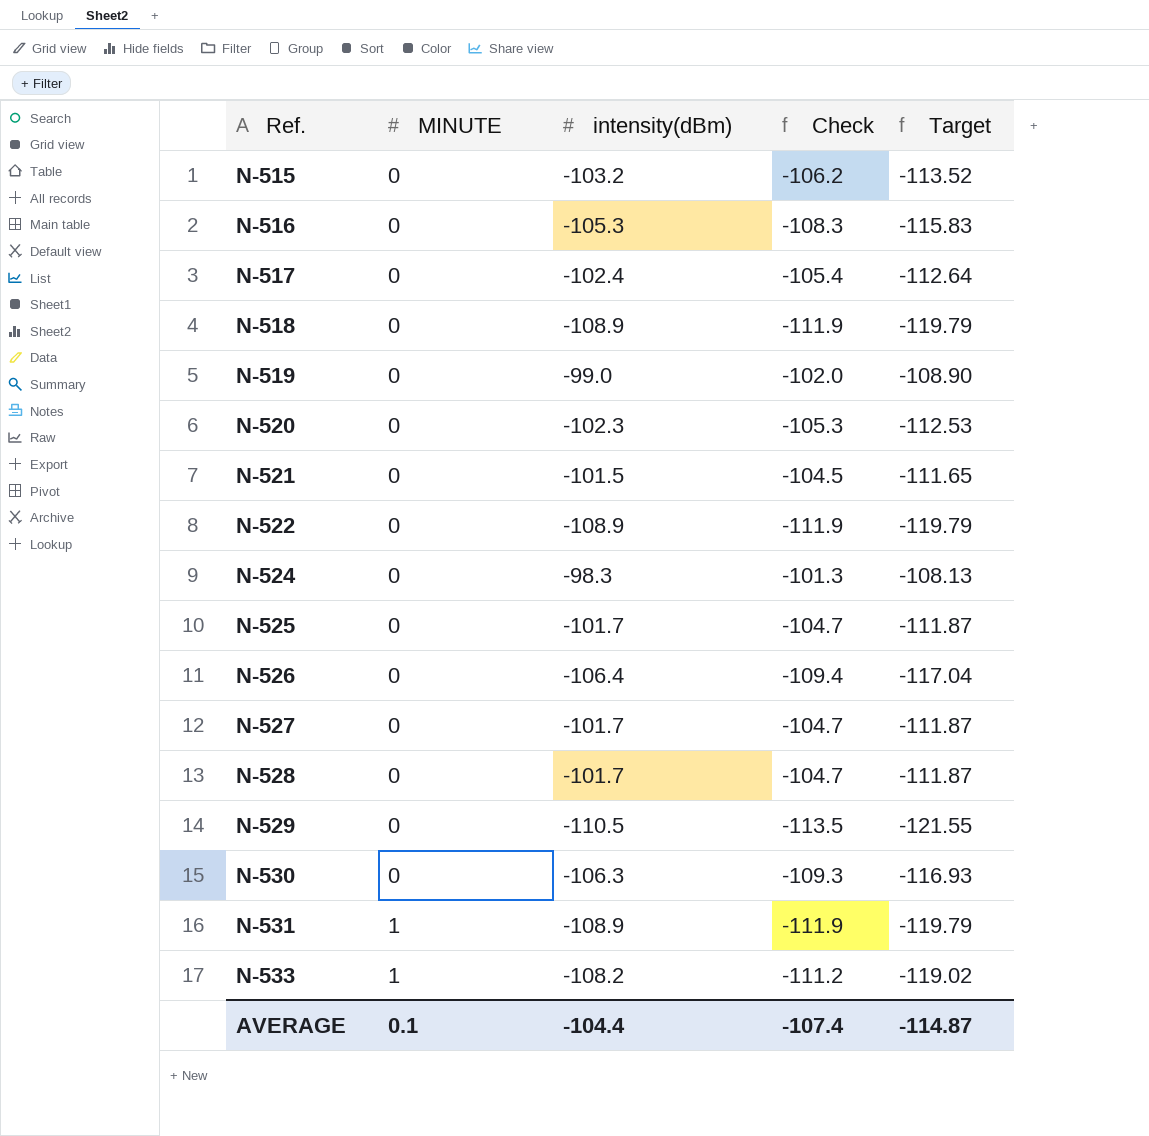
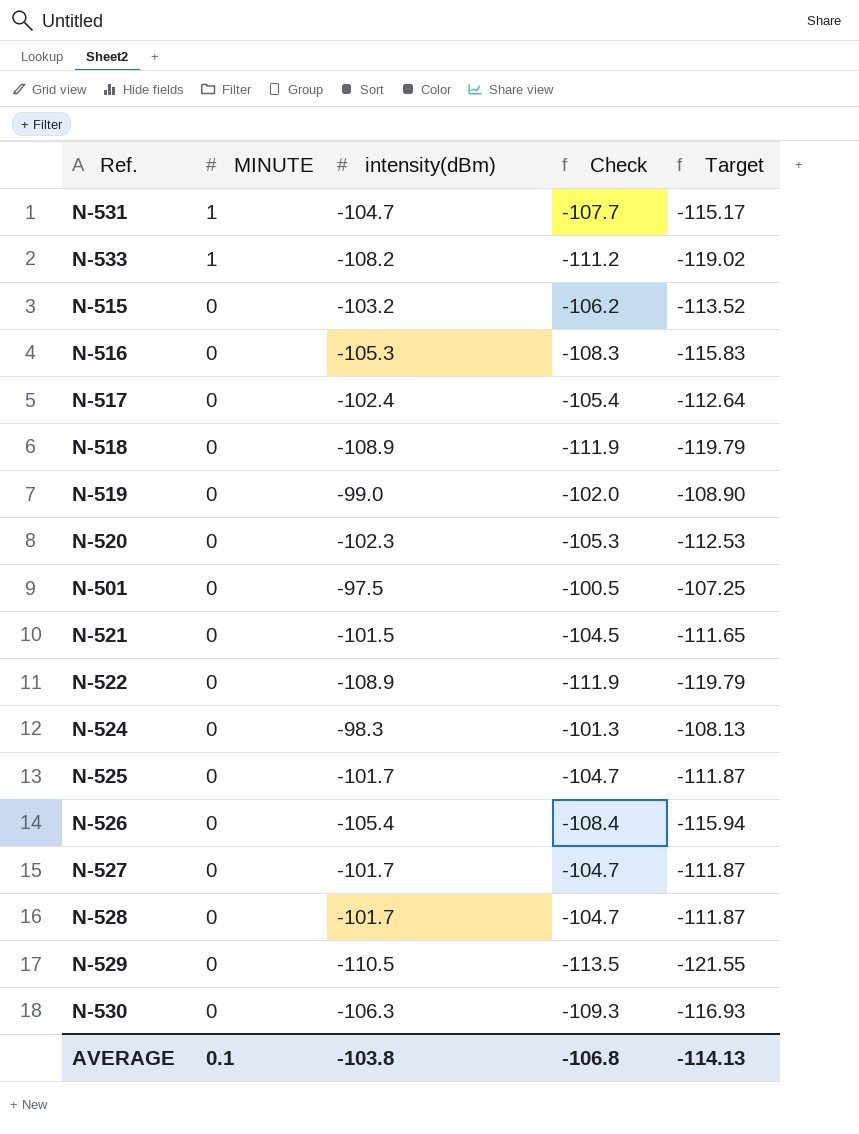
row order: Ref. ascending -> MINUTE descending
N-531 | intensity(dBm): -108.9 -> -104.7
N-531 | Check: -111.9 -> -107.7
N-531 | Target: -119.79 -> -115.17
row N-501: none -> 0 | -97.5 | -100.5 | -107.25
N-526 | intensity(dBm): -106.4 -> -105.4
N-526 | Check: -109.4 -> -108.4
N-526 | Target: -117.04 -> -115.94
AVERAGE | intensity(dBm): -104.4 -> -103.8
AVERAGE | Check: -107.4 -> -106.8
AVERAGE | Target: -114.87 -> -114.13

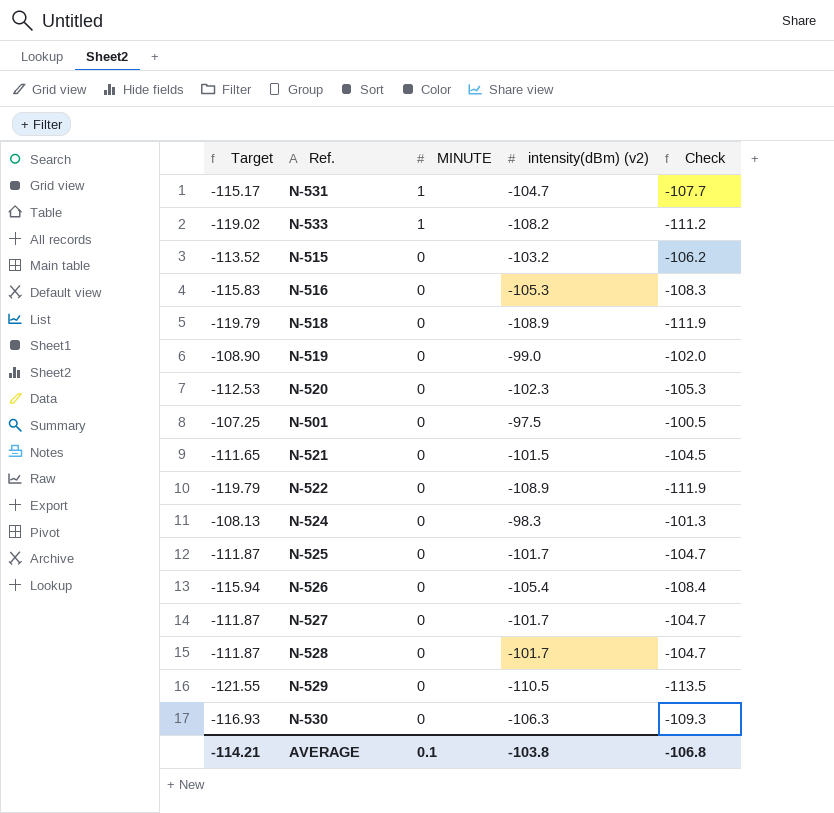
column Target | position: 5 -> 1
column name: intensity(dBm) -> intensity(dBm) (v2)
row N-517: 0 | -102.4 | -105.4 | -112.64 -> none
AVERAGE | Target: -114.13 -> -114.21

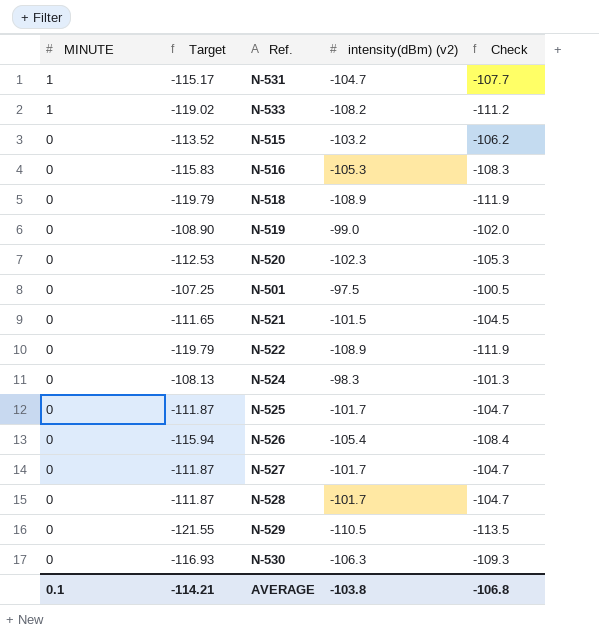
column MINUTE | position: 3 -> 1

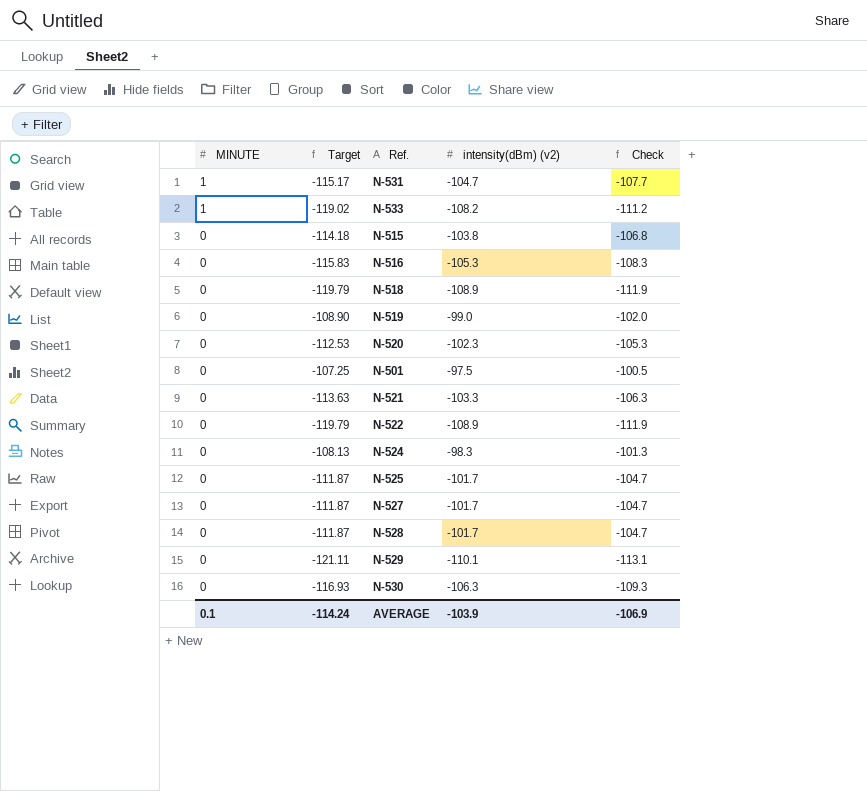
row N-526: 0 | -115.94 | -105.4 | -108.4 -> none
N-515 | Target: -113.52 -> -114.18
N-515 | intensity(dBm) (v2): -103.2 -> -103.8
N-515 | Check: -106.2 -> -106.8
N-521 | Target: -111.65 -> -113.63
N-521 | intensity(dBm) (v2): -101.5 -> -103.3
N-521 | Check: -104.5 -> -106.3
N-529 | Target: -121.55 -> -121.11
N-529 | intensity(dBm) (v2): -110.5 -> -110.1
N-529 | Check: -113.5 -> -113.1
AVERAGE | Target: -114.21 -> -114.24
AVERAGE | intensity(dBm) (v2): -103.8 -> -103.9
AVERAGE | Check: -106.8 -> -106.9

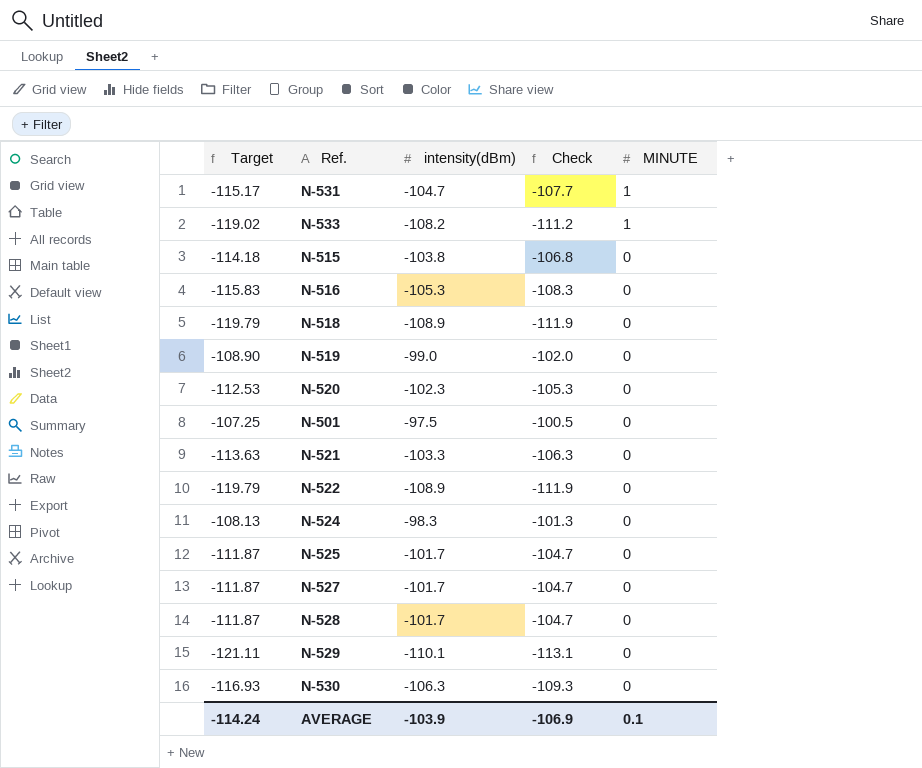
column name: intensity(dBm) (v2) -> intensity(dBm)
column MINUTE | position: 1 -> 5

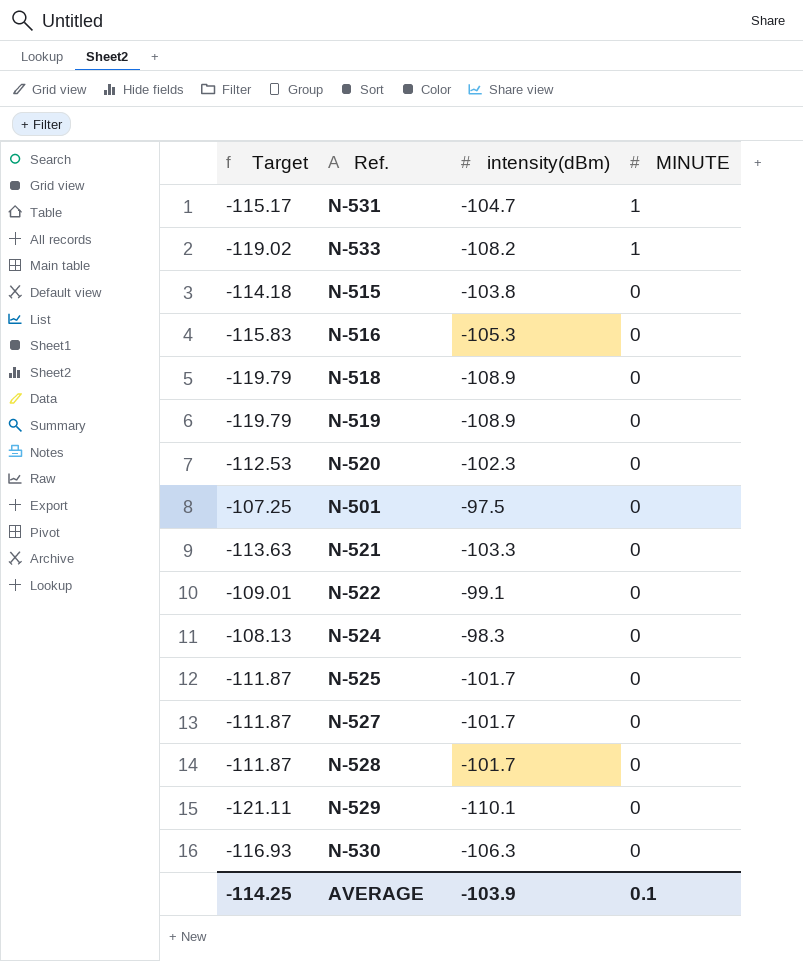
column Check | formula: [intensity(dBm)] - 3 -> none
N-519 | Target: -108.90 -> -119.79
N-519 | intensity(dBm): -99.0 -> -108.9
N-522 | Target: -119.79 -> -109.01
N-522 | intensity(dBm): -108.9 -> -99.1
AVERAGE | Target: -114.24 -> -114.25

